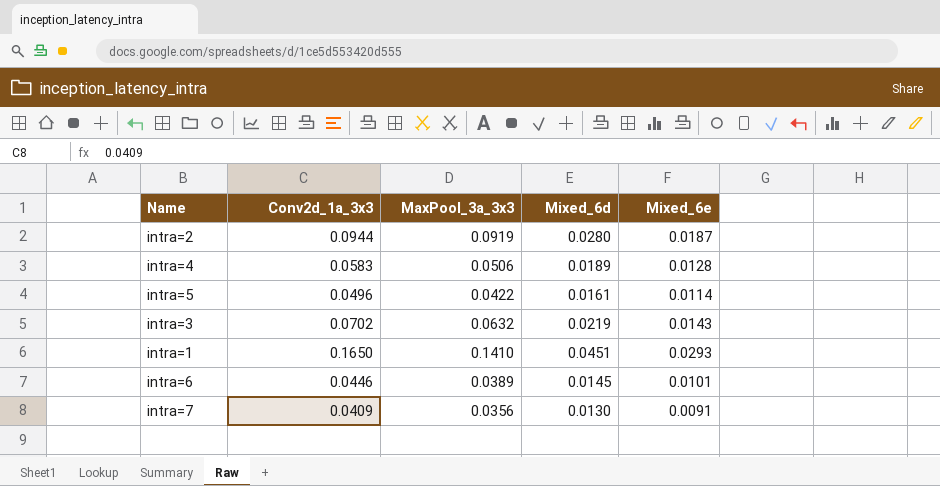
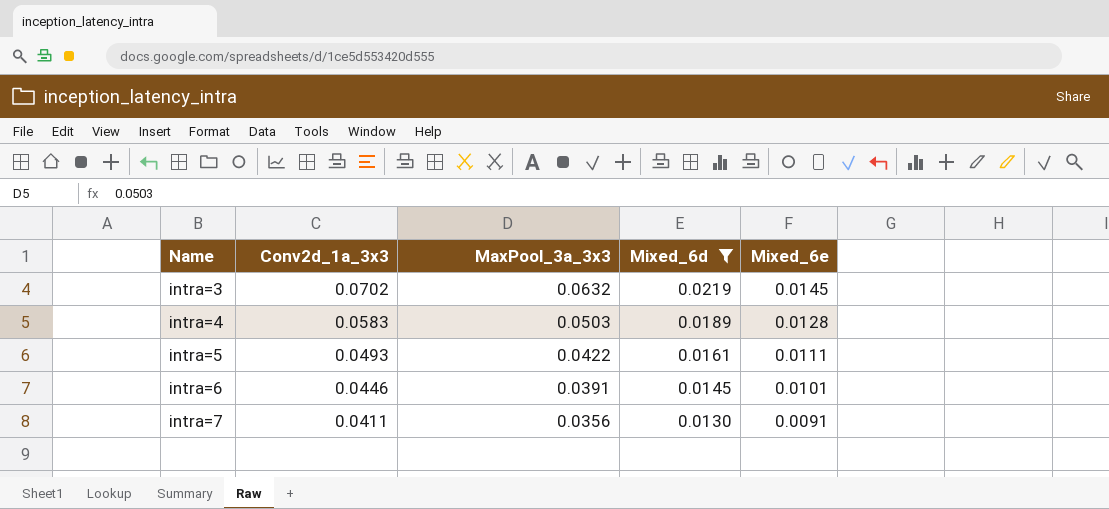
filter: none -> Mixed_6d <= 0.0219
row order: none -> Name ascending
intra=3 | Mixed_6e: 0.0143 -> 0.0145
intra=4 | MaxPool_3a_3x3: 0.0506 -> 0.0503
intra=5 | Conv2d_1a_3x3: 0.0496 -> 0.0493
intra=5 | Mixed_6e: 0.0114 -> 0.0111
intra=6 | MaxPool_3a_3x3: 0.0389 -> 0.0391
intra=7 | Conv2d_1a_3x3: 0.0409 -> 0.0411

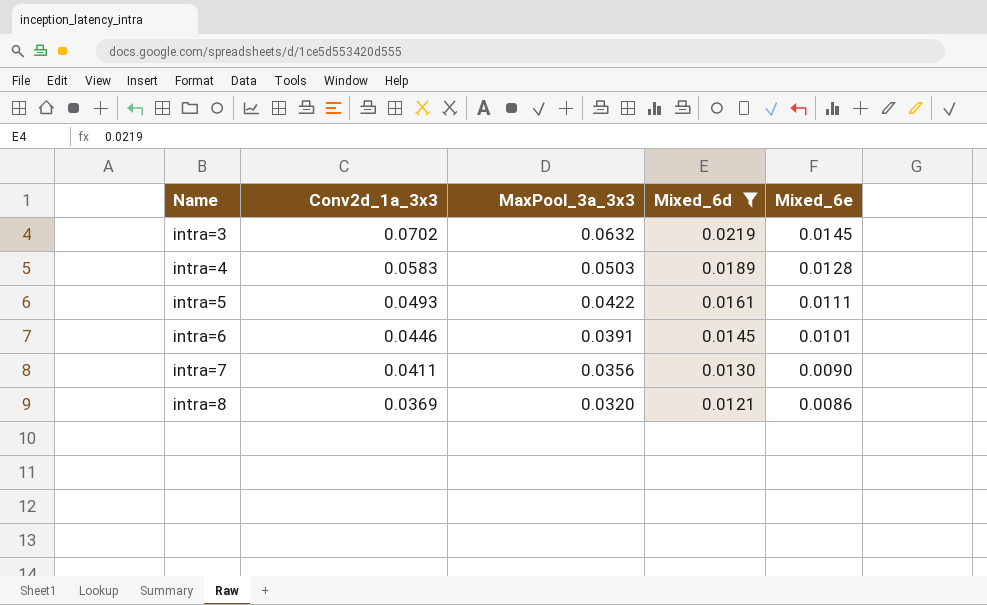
intra=7 | Mixed_6e: 0.0091 -> 0.0090
row intra=8: none -> 0.0369 | 0.0320 | 0.0121 | 0.0086

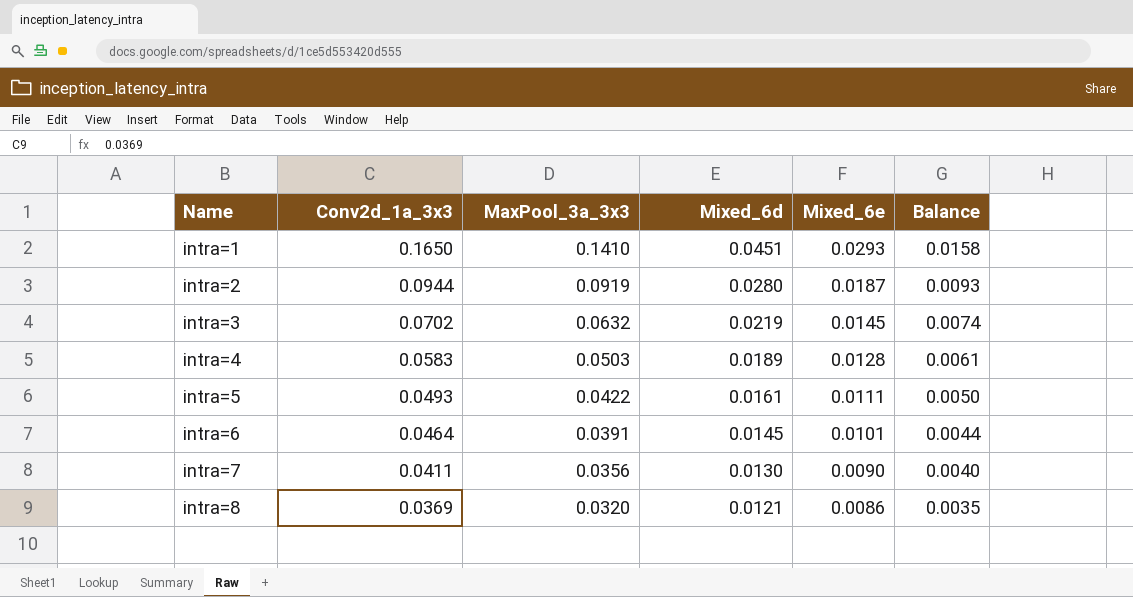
filter: Mixed_6d <= 0.0219 -> none
column Balance | formula: none -> [Mixed_6d] - [Mixed_6e]
intra=6 | Conv2d_1a_3x3: 0.0446 -> 0.0464

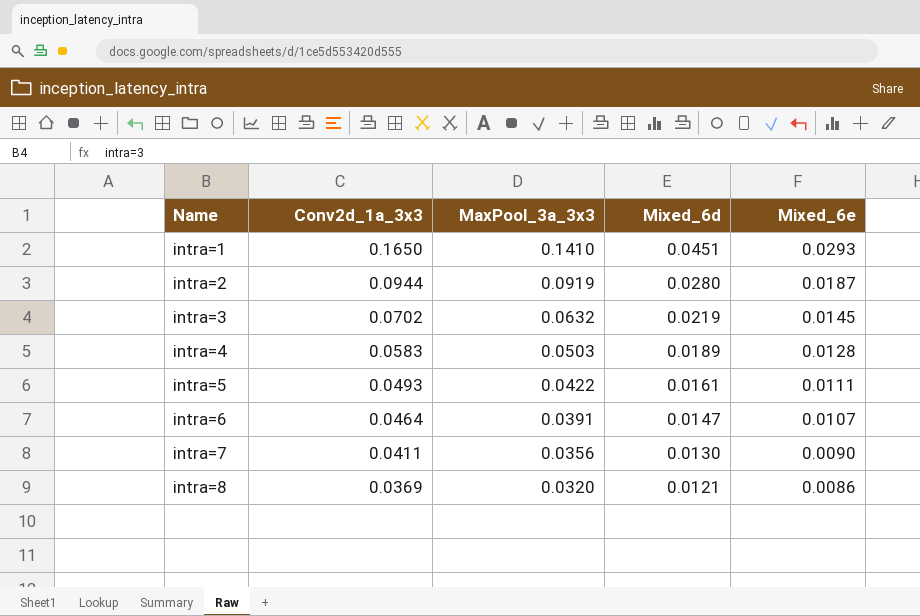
column Balance | formula: [Mixed_6d] - [Mixed_6e] -> none
intra=6 | Mixed_6d: 0.0145 -> 0.0147
intra=6 | Mixed_6e: 0.0101 -> 0.0107

